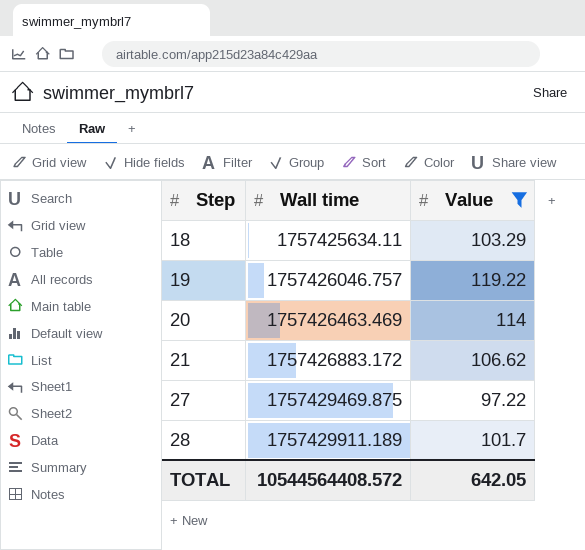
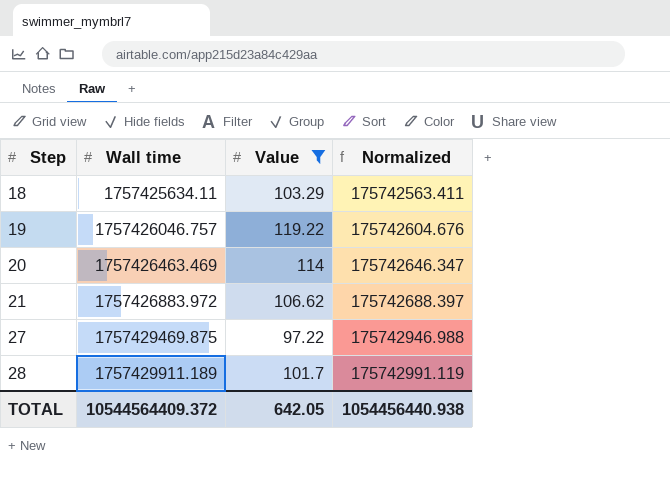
column Normalized | formula: none -> [Wall time] * 0.1
21 | Wall time: 1757426883.172 -> 1757426883.972
TOTAL | Wall time: 10544564408.572 -> 10544564409.372

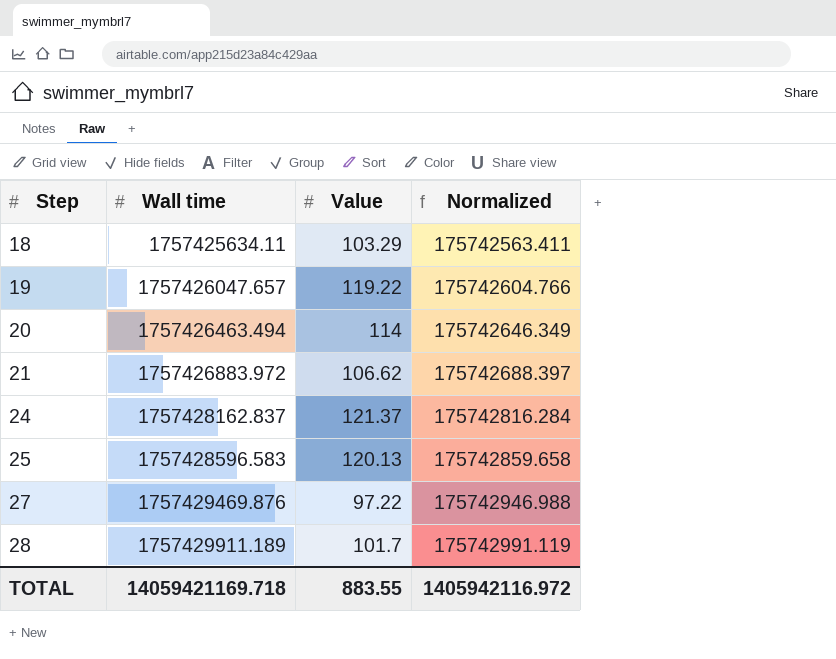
filter: Value <= 119.22 -> none
19 | Wall time: 1757426046.757 -> 1757426047.657
19 | Normalized: 175742604.676 -> 175742604.766
20 | Wall time: 1757426463.469 -> 1757426463.494
20 | Normalized: 175742646.347 -> 175742646.349
27 | Wall time: 1757429469.875 -> 1757429469.876
TOTAL | Wall time: 10544564409.372 -> 14059421169.718
TOTAL | Value: 642.05 -> 883.55
TOTAL | Normalized: 1054456440.938 -> 1405942116.972

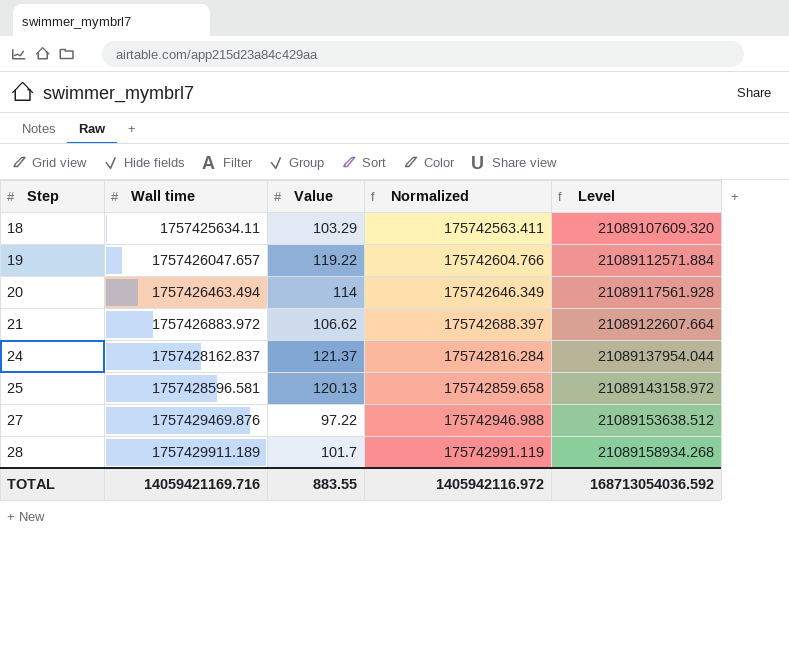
column Level | formula: none -> [Wall time] * 12
25 | Wall time: 1757428596.583 -> 1757428596.581
TOTAL | Wall time: 14059421169.718 -> 14059421169.716

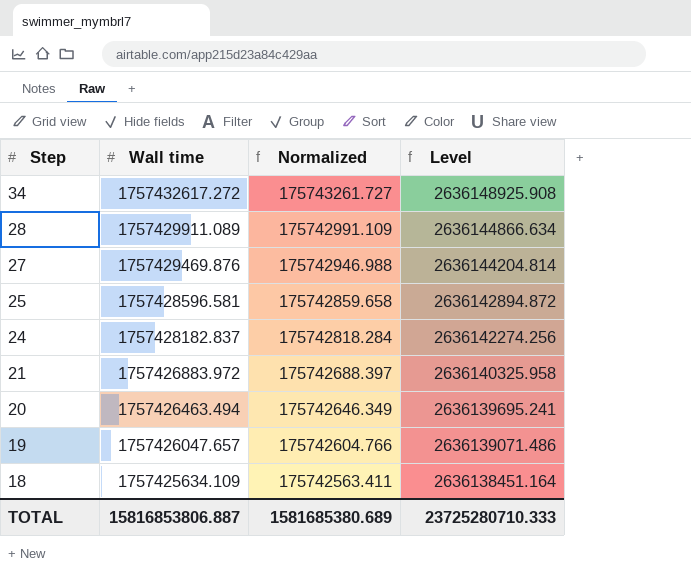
row order: Step ascending -> Step descending
column Value | position: 3 -> none
column Level | formula: [Wall time] * 12 -> [Wall time] * 1.5
row 34: none -> 1757432617.272 | 175743261.727 | 2636148925.908
28 | Wall time: 1757429911.189 -> 1757429911.089
28 | Normalized: 175742991.119 -> 175742991.109
24 | Wall time: 1757428162.837 -> 1757428182.837
24 | Normalized: 175742816.284 -> 175742818.284
18 | Wall time: 1757425634.11 -> 1757425634.109
TOTAL | Wall time: 14059421169.716 -> 15816853806.887
TOTAL | Normalized: 1405942116.972 -> 1581685380.689
TOTAL | Level: 168713054036.592 -> 23725280710.333

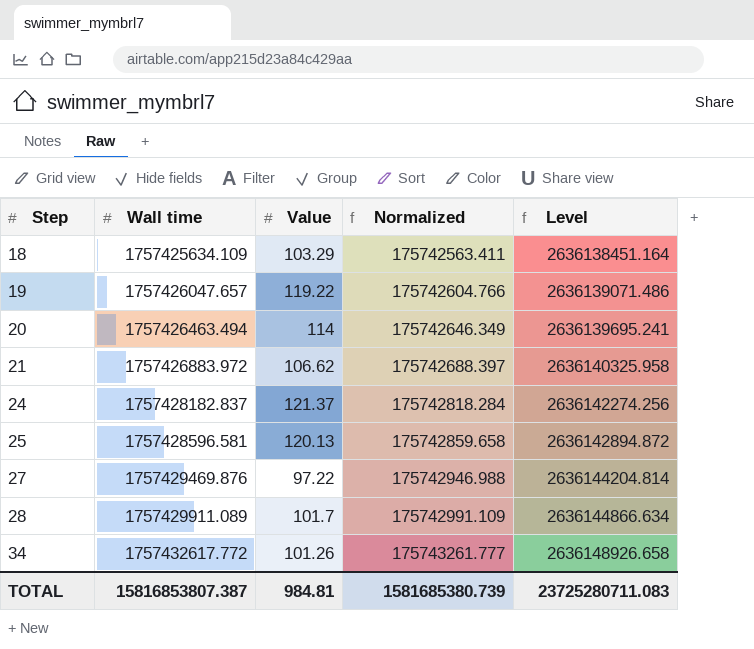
row order: Step descending -> Step ascending
column Value | position: none -> 3
34 | Wall time: 1757432617.272 -> 1757432617.772
34 | Normalized: 175743261.727 -> 175743261.777
34 | Level: 2636148925.908 -> 2636148926.658
TOTAL | Wall time: 15816853806.887 -> 15816853807.387
TOTAL | Normalized: 1581685380.689 -> 1581685380.739
TOTAL | Level: 23725280710.333 -> 23725280711.083

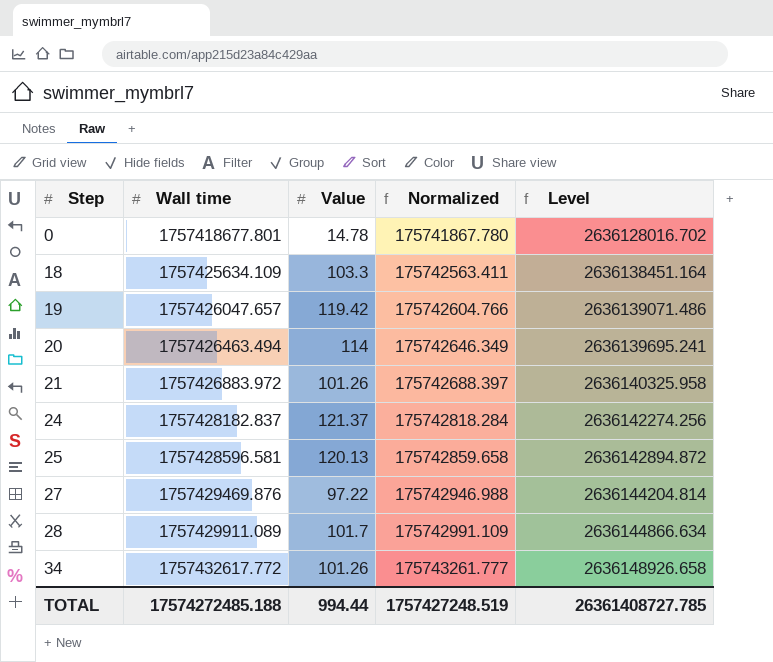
row 0: none -> 1757418677.801 | 14.78 | 175741867.780 | 2636128016.702
18 | Value: 103.29 -> 103.3
19 | Value: 119.22 -> 119.42
21 | Value: 106.62 -> 101.26
TOTAL | Wall time: 15816853807.387 -> 17574272485.188
TOTAL | Value: 984.81 -> 994.44
TOTAL | Normalized: 1581685380.739 -> 1757427248.519
TOTAL | Level: 23725280711.083 -> 26361408727.785

